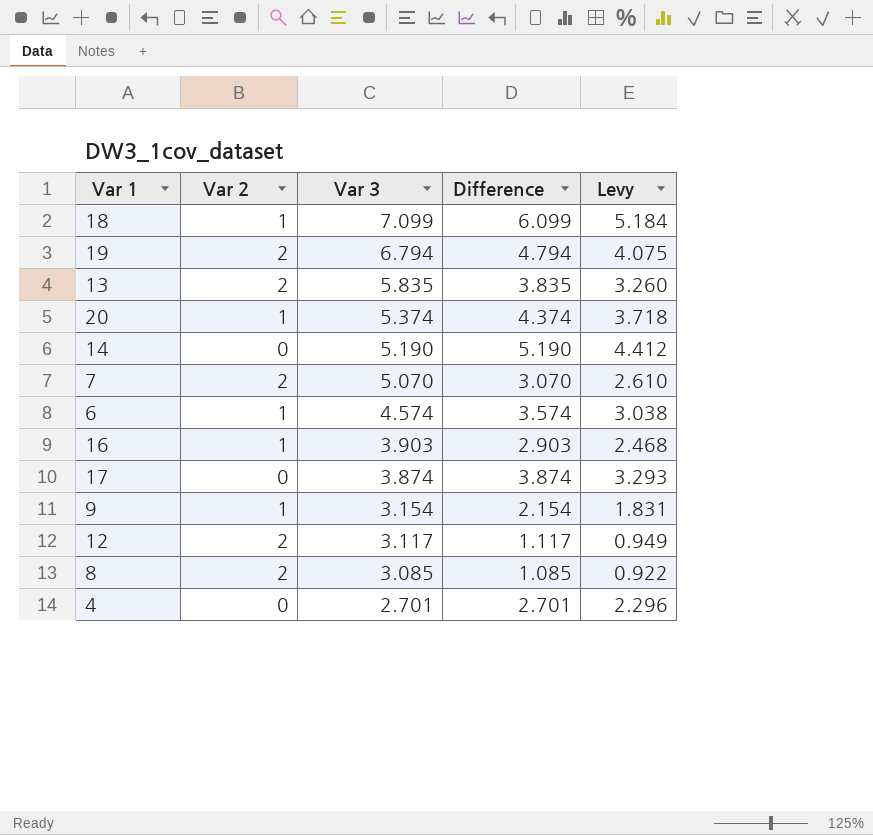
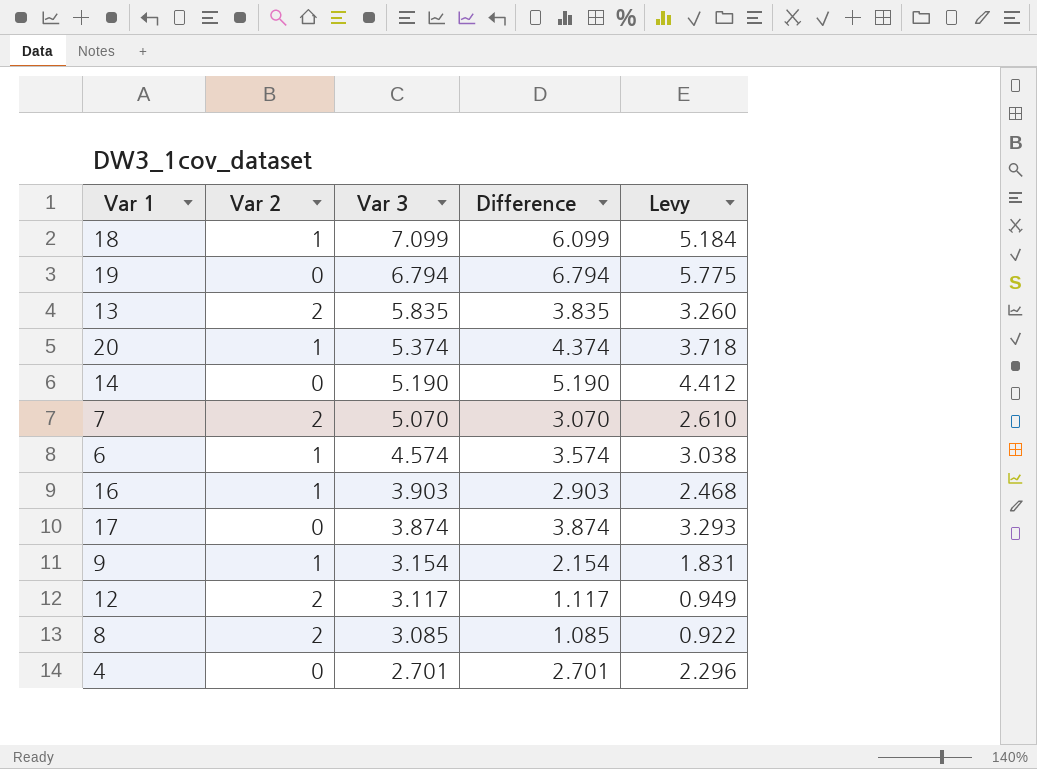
19 | Var 2: 2 -> 0
19 | Difference: 4.794 -> 6.794
19 | Levy: 4.075 -> 5.775

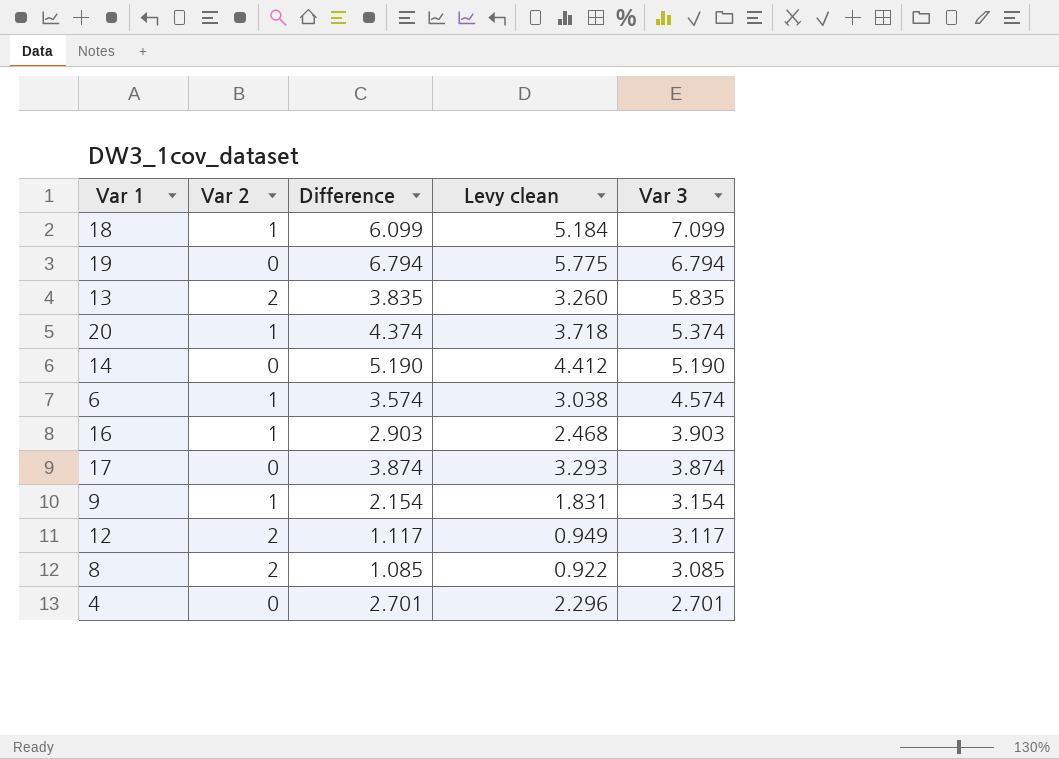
column name: Levy -> Levy clean
column Var 3 | position: 3 -> 5
row 7: 2 | 5.070 | 3.070 | 2.610 -> none

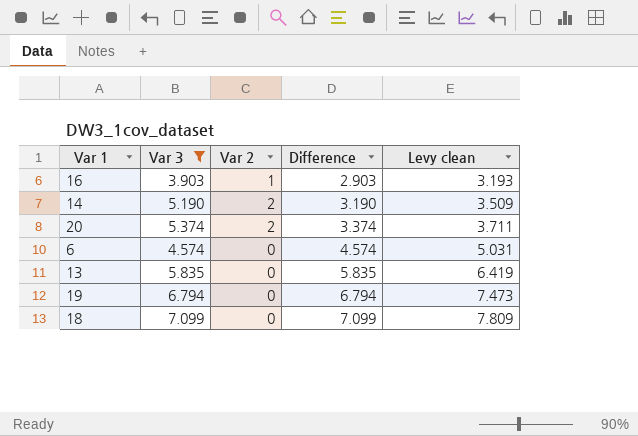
filter: none -> Var 3 >= 3.903
row order: Var 3 descending -> Difference ascending
column Var 3 | position: 5 -> 2
column Levy clean | formula: [Difference] * 0.85 -> [Difference] * 1.1
14 | Var 2: 0 -> 2
14 | Difference: 5.190 -> 3.190
20 | Var 2: 1 -> 2
20 | Difference: 4.374 -> 3.374
6 | Var 2: 1 -> 0
6 | Difference: 3.574 -> 4.574
13 | Var 2: 2 -> 0
13 | Difference: 3.835 -> 5.835
18 | Var 2: 1 -> 0
18 | Difference: 6.099 -> 7.099

